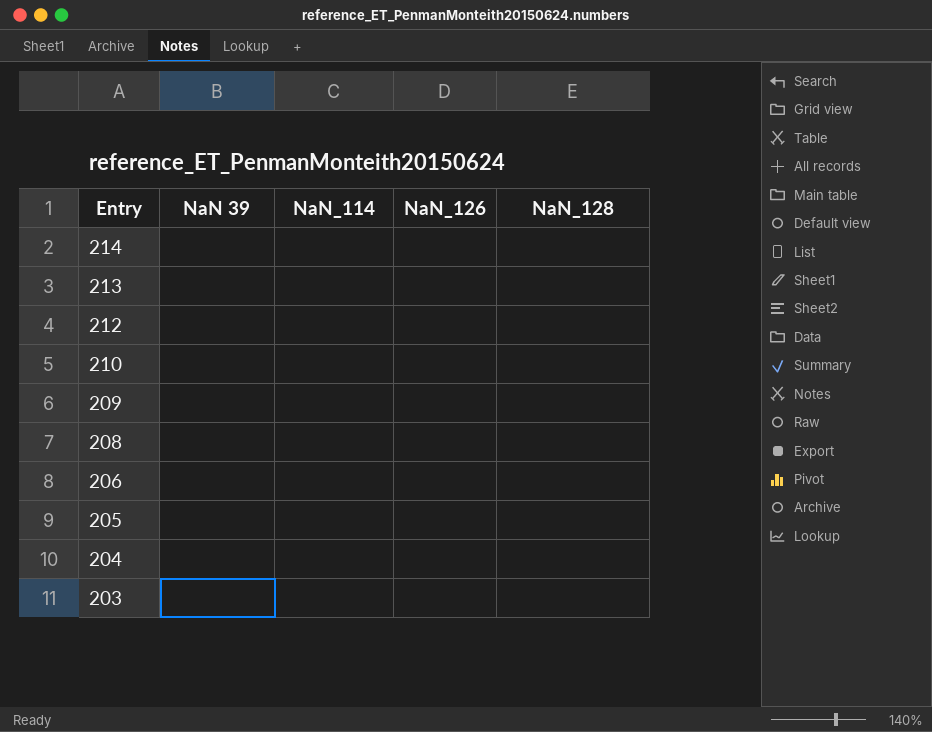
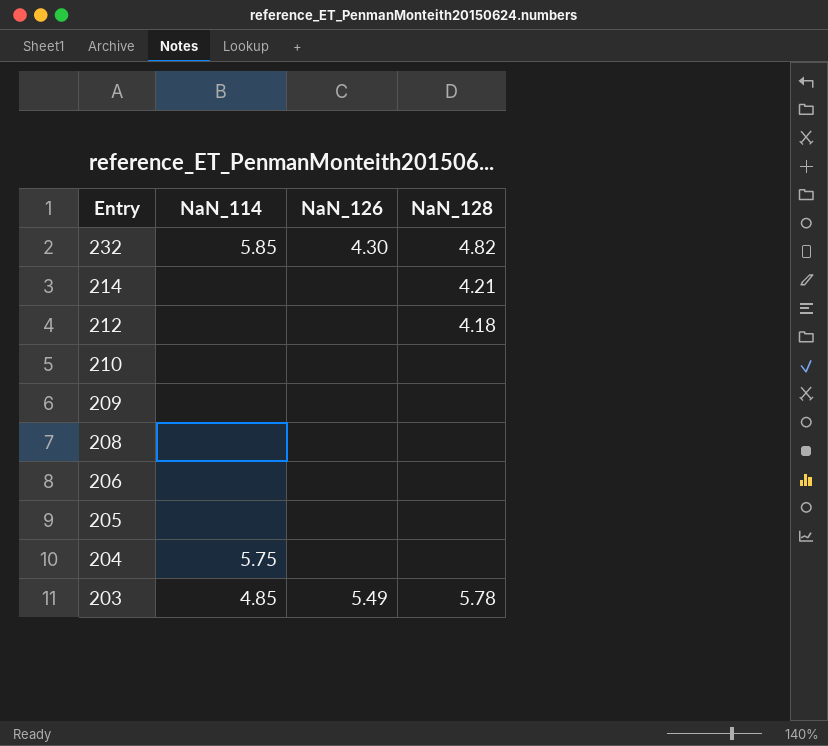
column NaN 39 | position: 2 -> none
row 213: none | none | none | none -> none
row 232: none -> 5.85 | 4.30 | 4.82
214 | NaN_128: none -> 4.21
212 | NaN_128: none -> 4.18
204 | NaN_114: none -> 5.75
203 | NaN_114: none -> 4.85
203 | NaN_126: none -> 5.49
203 | NaN_128: none -> 5.78

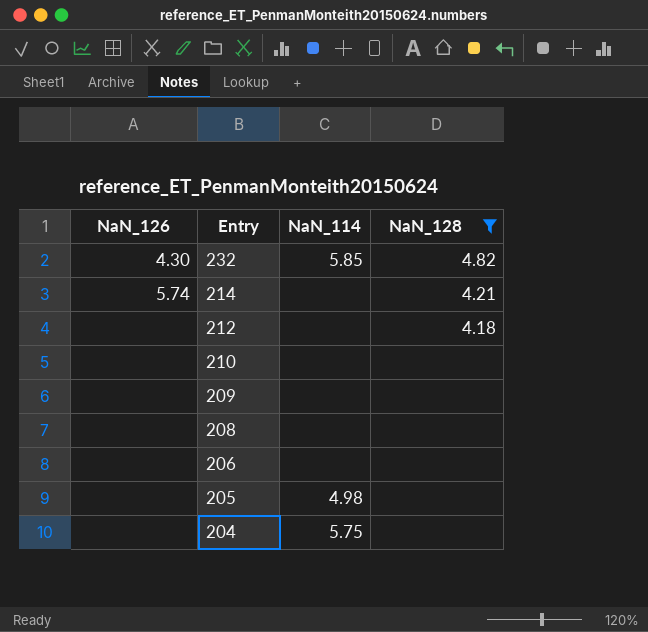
filter: none -> NaN_128 != 5.78
column NaN_126 | position: 3 -> 1
214 | NaN_126: none -> 5.74
205 | NaN_114: none -> 4.98

